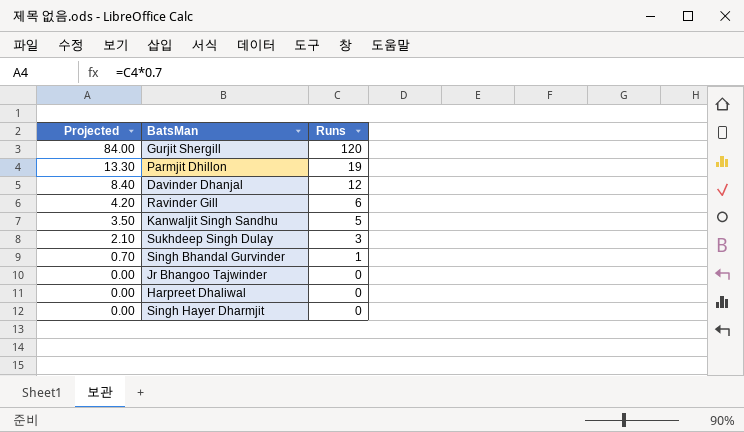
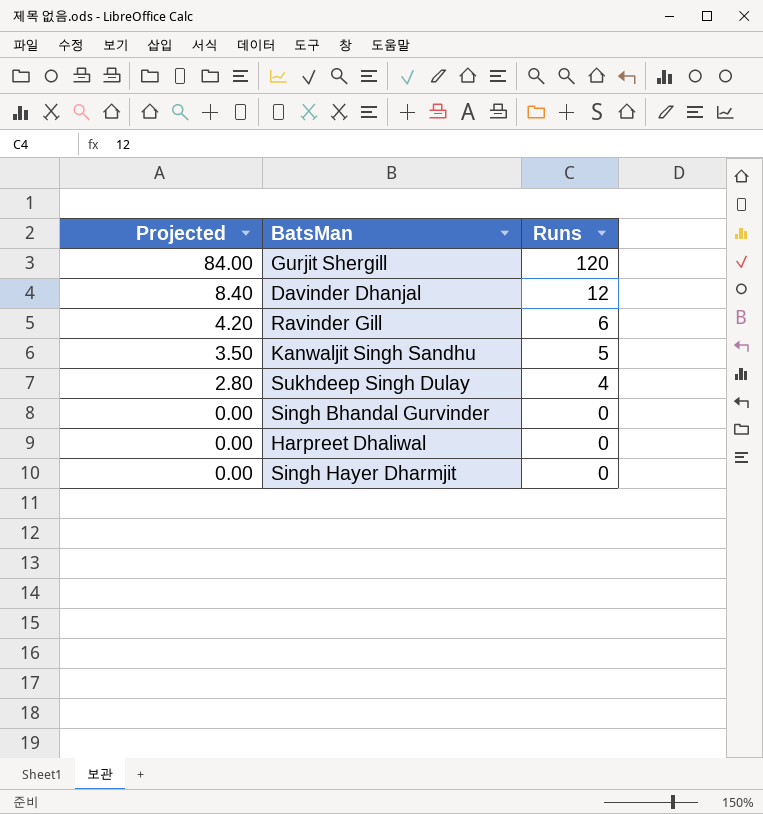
row Parmjit Dhillon: 13.30 | 19 -> none
row Jr Bhangoo Tajwinder: 0.00 | 0 -> none
Sukhdeep Singh Dulay | Projected: 2.10 -> 2.80
Sukhdeep Singh Dulay | Runs: 3 -> 4
Singh Bhandal Gurvinder | Projected: 0.70 -> 0.00
Singh Bhandal Gurvinder | Runs: 1 -> 0

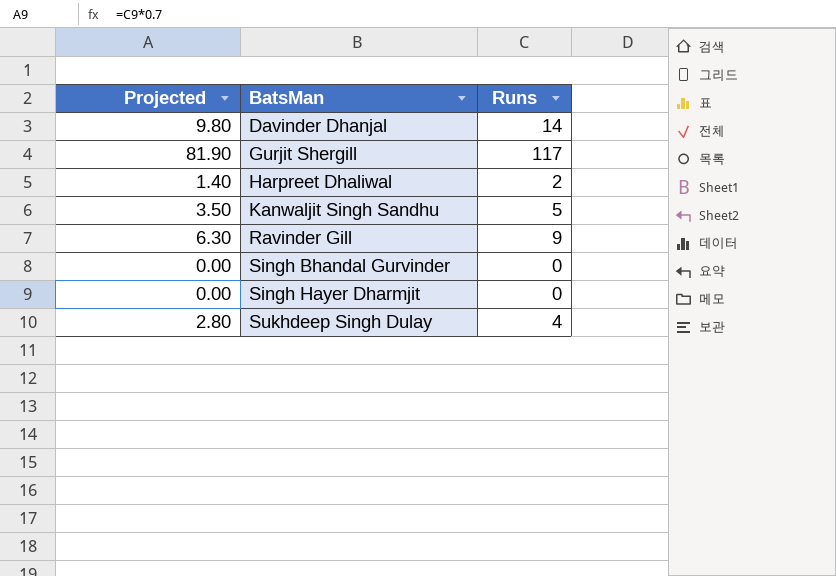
row order: Projected descending -> BatsMan ascending
Davinder Dhanjal | Projected: 8.40 -> 9.80
Davinder Dhanjal | Runs: 12 -> 14
Gurjit Shergill | Projected: 84.00 -> 81.90
Gurjit Shergill | Runs: 120 -> 117
Harpreet Dhaliwal | Projected: 0.00 -> 1.40
Harpreet Dhaliwal | Runs: 0 -> 2
Ravinder Gill | Projected: 4.20 -> 6.30
Ravinder Gill | Runs: 6 -> 9

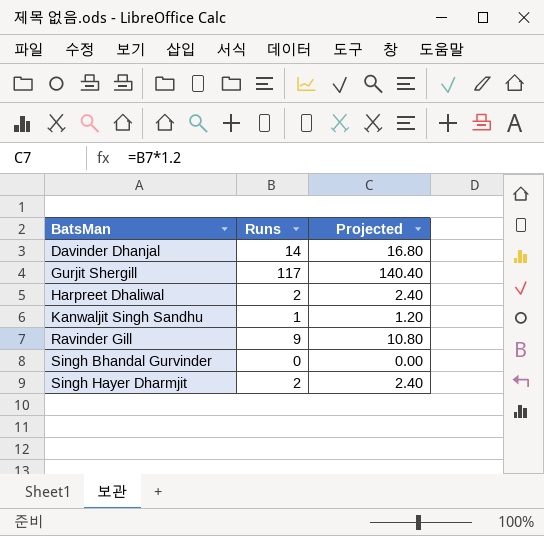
column Projected | formula: [Runs] * 0.7 -> [Runs] * 1.2
column Projected | position: 1 -> 3
row Sukhdeep Singh Dulay: 2.80 | 4 -> none
Kanwaljit Singh Sandhu | Runs: 5 -> 1
Singh Hayer Dharmjit | Runs: 0 -> 2

